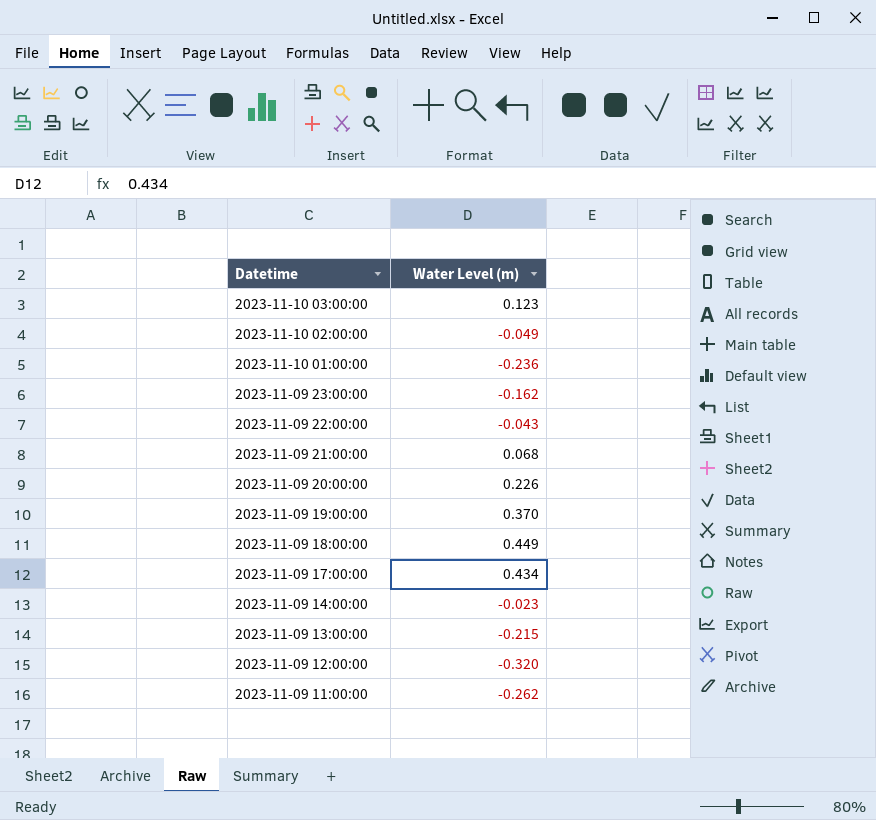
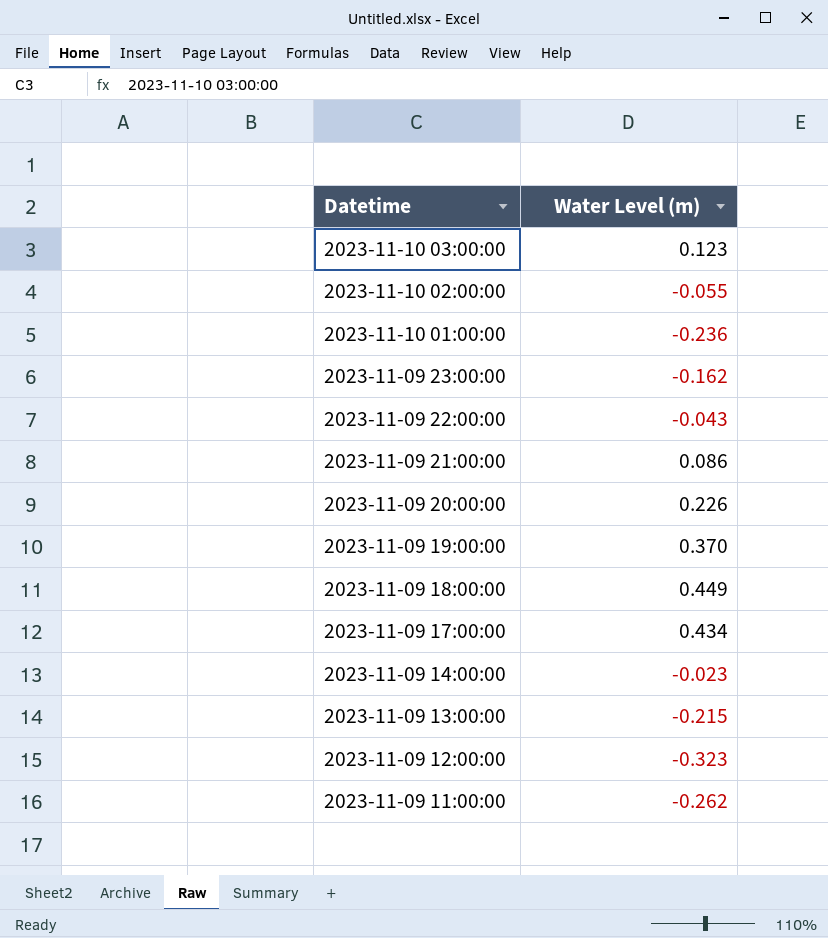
2023-11-10 02:00:00 | Water Level (m): -0.049 -> -0.055
2023-11-09 21:00:00 | Water Level (m): 0.068 -> 0.086
2023-11-09 12:00:00 | Water Level (m): -0.320 -> -0.323

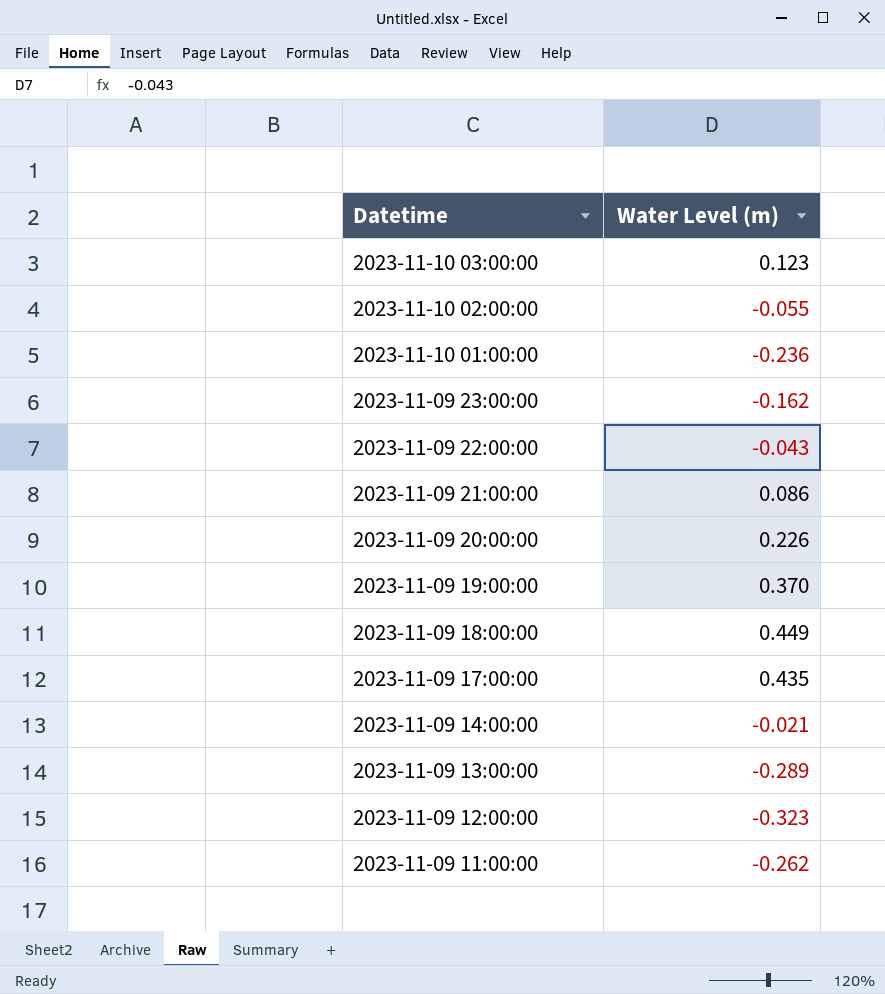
2023-11-09 17:00:00 | Water Level (m): 0.434 -> 0.435
2023-11-09 14:00:00 | Water Level (m): -0.023 -> -0.021
2023-11-09 13:00:00 | Water Level (m): -0.215 -> -0.289

